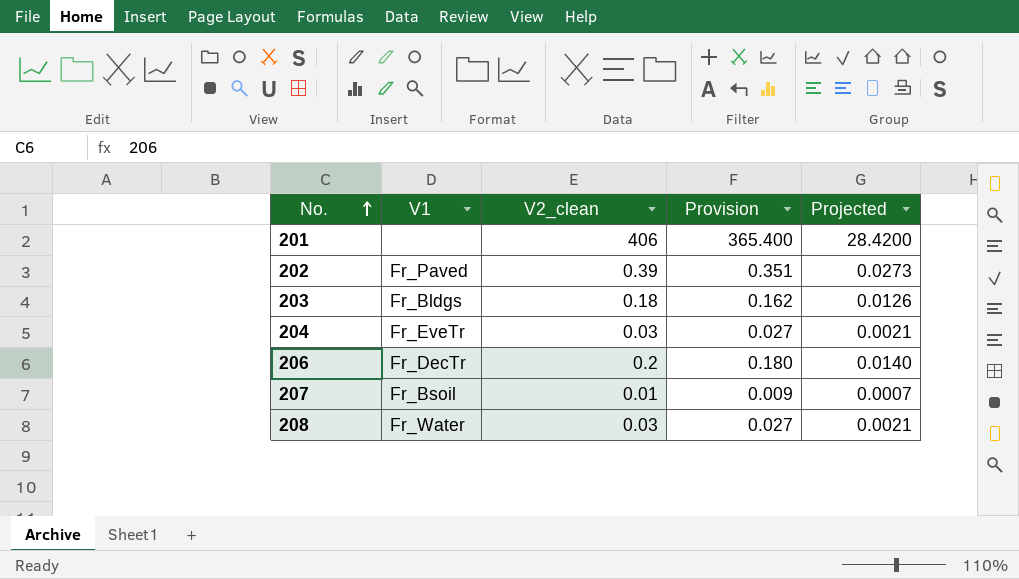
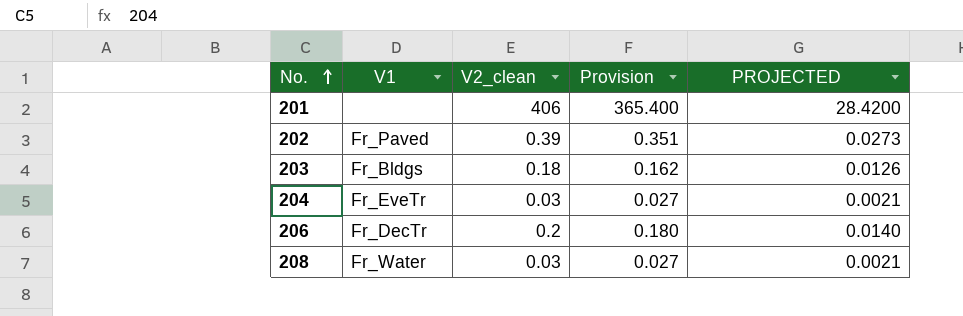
column name: Projected -> PROJECTED
row 207: Fr_Bsoil | 0.01 | 0.009 | 0.0007 -> none

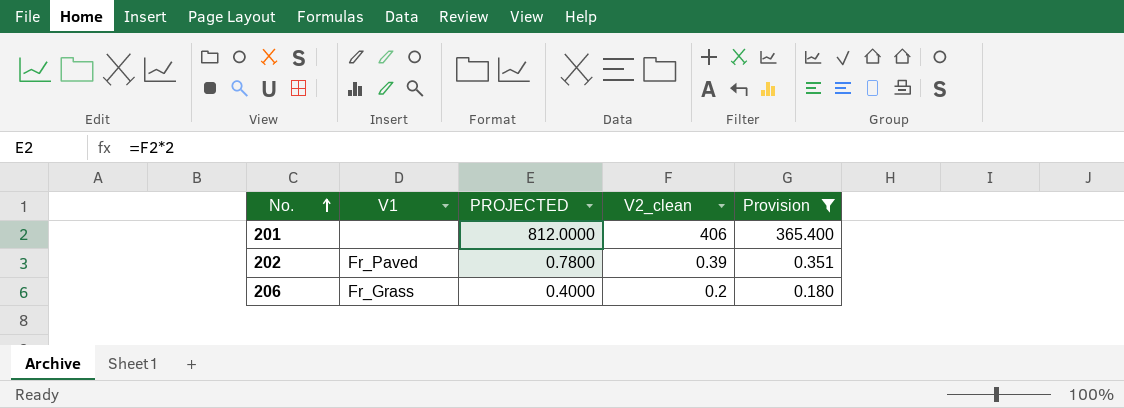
filter: none -> Provision >= 0.180
column PROJECTED | formula: [V2_clean] * 0.07 -> [V2_clean] * 2
column PROJECTED | position: 5 -> 3
206 | V1: Fr_DecTr -> Fr_Grass

